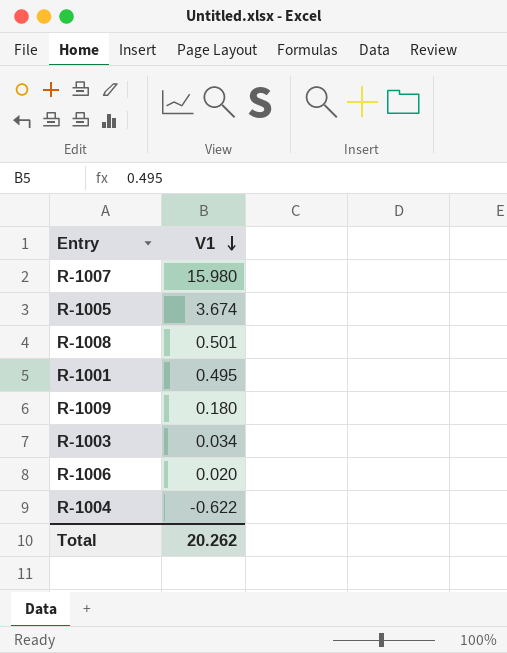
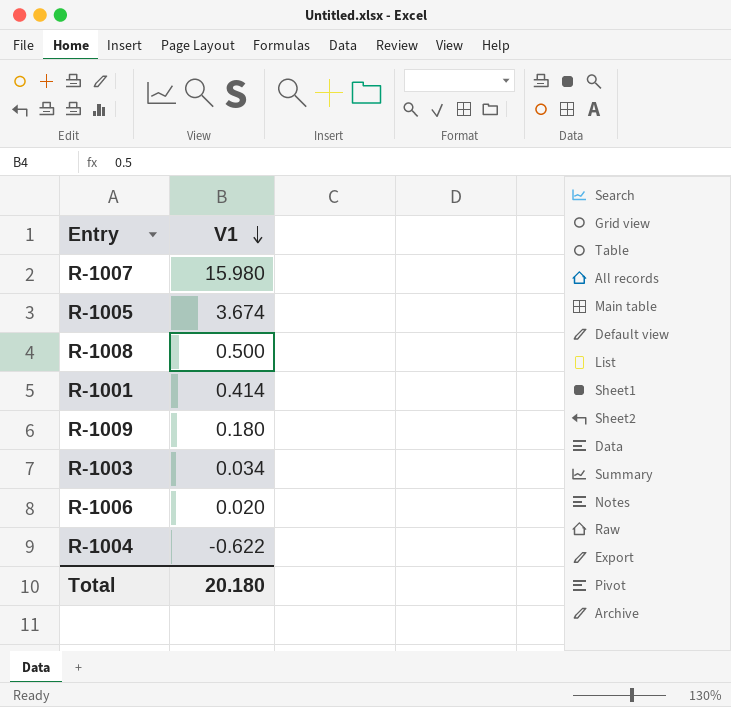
R-1008 | V1: 0.501 -> 0.500
R-1001 | V1: 0.495 -> 0.414
Total | V1: 20.262 -> 20.180

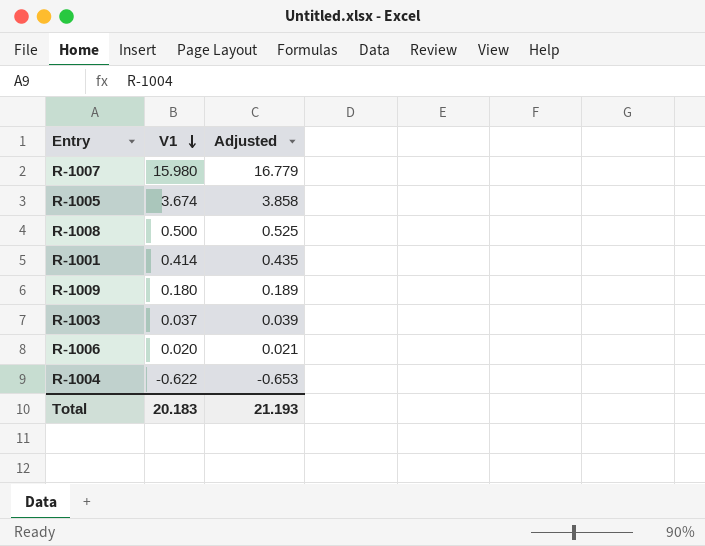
column Adjusted | formula: none -> [V1] * 1.05
R-1003 | V1: 0.034 -> 0.037
Total | V1: 20.180 -> 20.183

